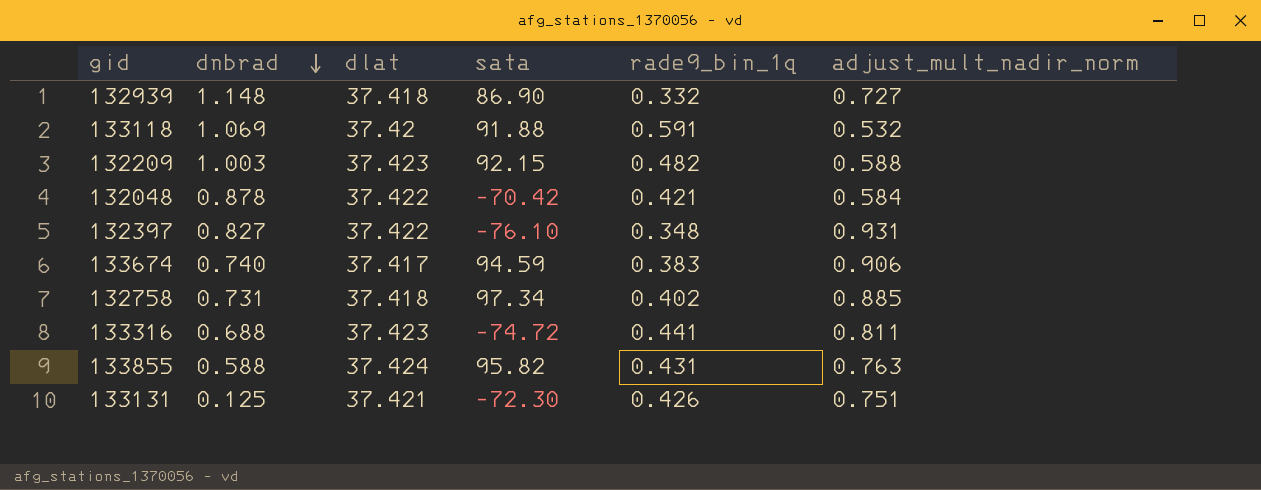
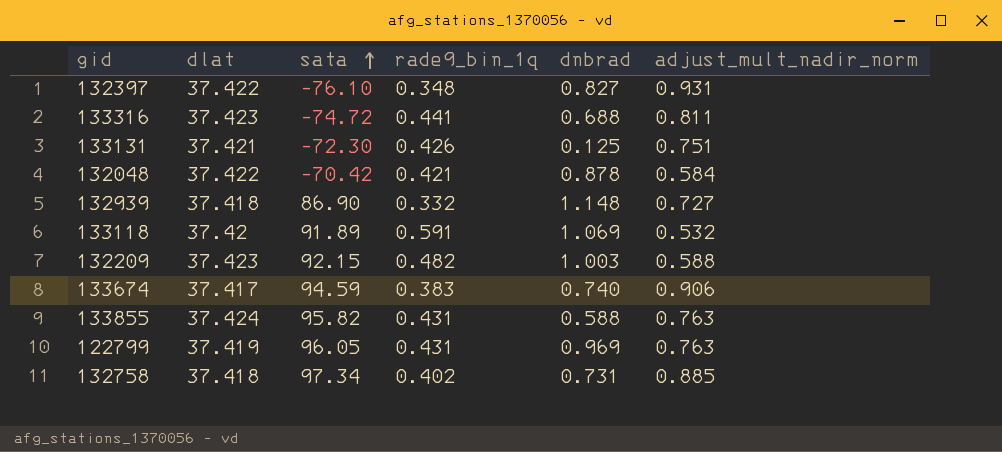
row order: dnbrad descending -> sata ascending
column dnbrad | position: 2 -> 5
133118 | sata: 91.88 -> 91.89
row 122799: none -> 37.419 | 96.05 | 0.431 | 0.969 | 0.763

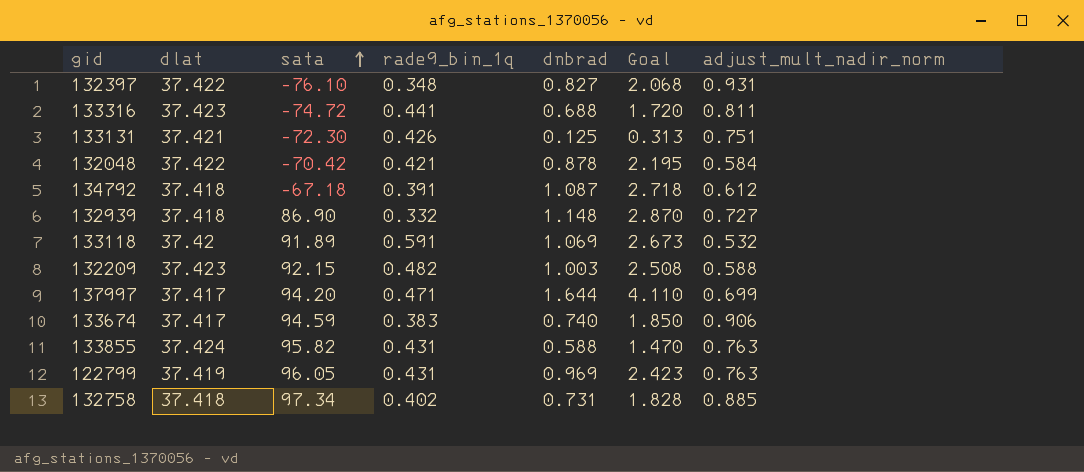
column Goal | formula: none -> [dnbrad] * 2.5
row 134792: none -> 37.418 | -67.18 | 0.391 | 1.087 | 2.718 | 0.612
row 137997: none -> 37.417 | 94.20 | 0.471 | 1.644 | 4.110 | 0.699

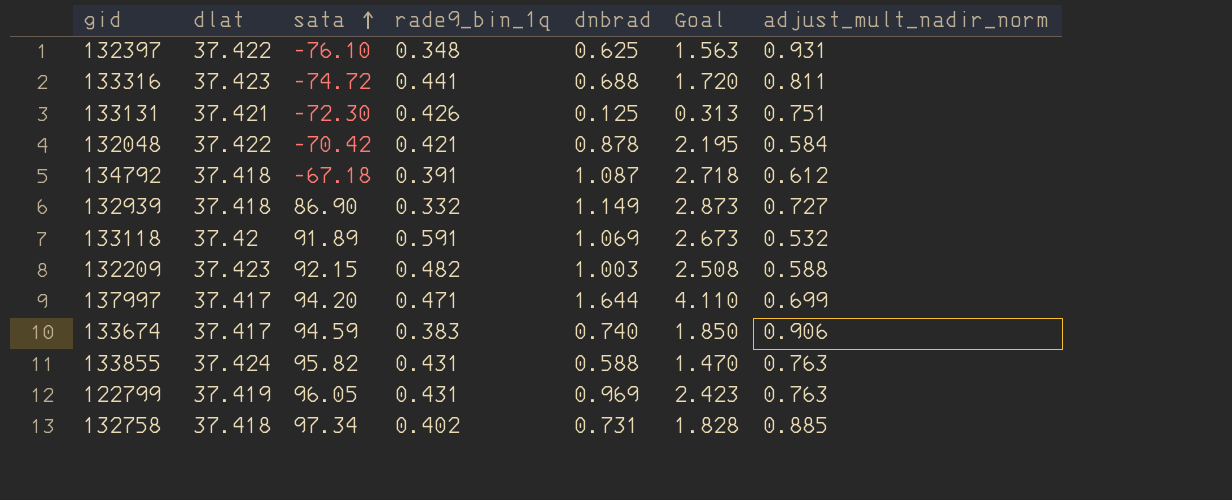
132397 | dnbrad: 0.827 -> 0.625
132397 | Goal: 2.068 -> 1.563
132939 | dnbrad: 1.148 -> 1.149
132939 | Goal: 2.870 -> 2.873

